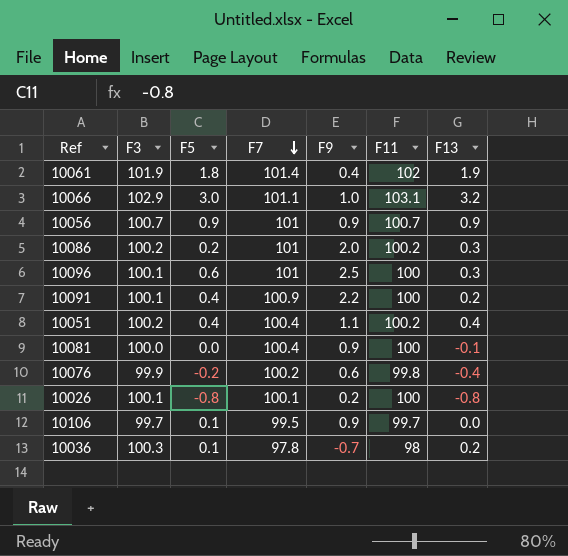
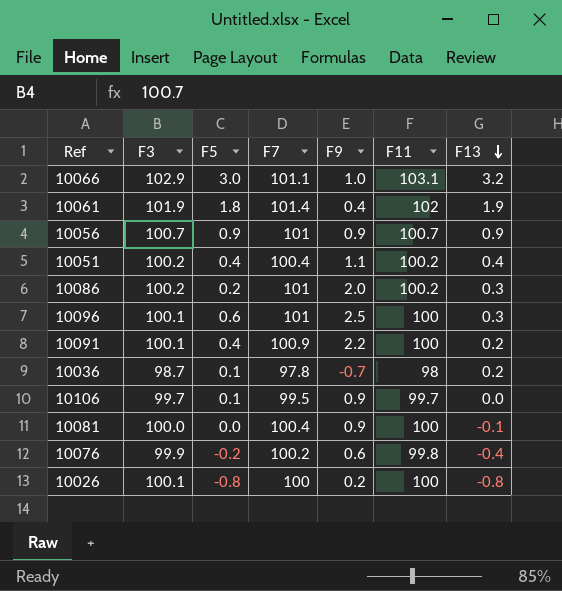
row order: F7 descending -> F13 descending
10036 | F3: 100.3 -> 98.7
10026 | F7: 100.1 -> 100

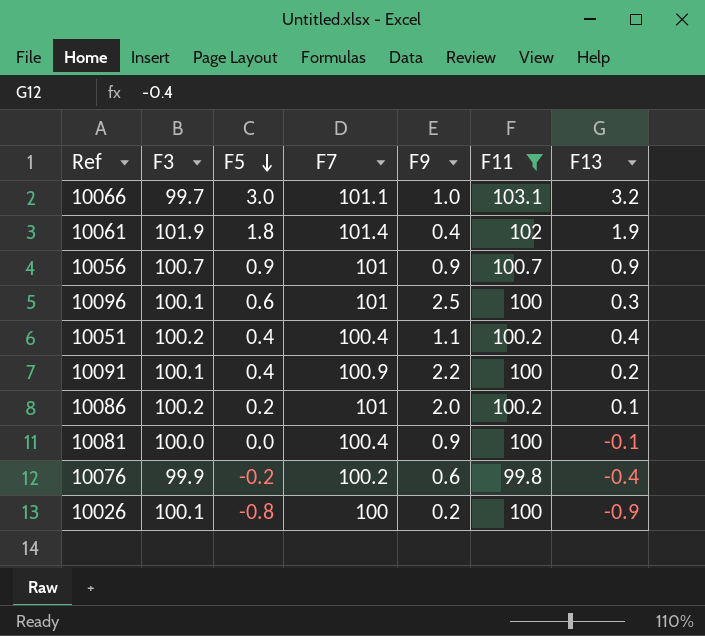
filter: none -> F11 >= 99.8
row order: F13 descending -> F5 descending
10066 | F3: 102.9 -> 99.7
10086 | F13: 0.3 -> 0.1
10026 | F13: -0.8 -> -0.9

